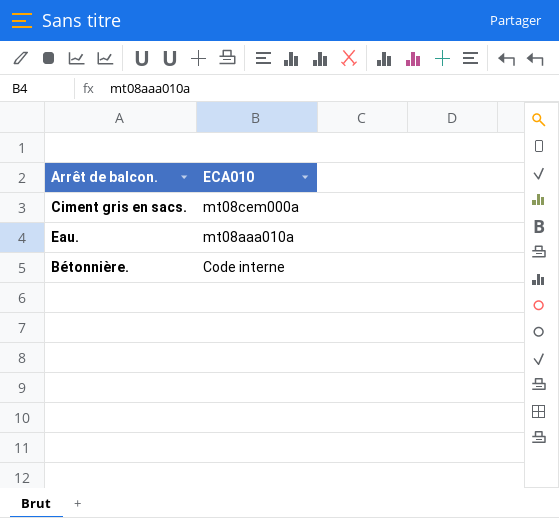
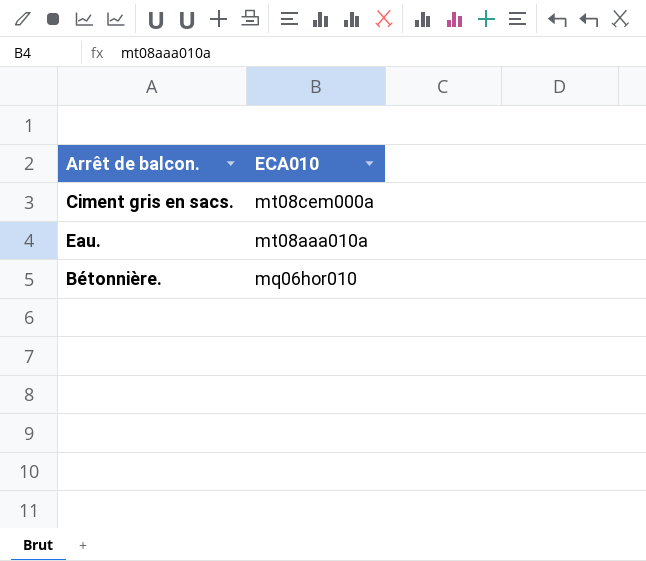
Bétonnière. | ECA010: Code interne -> mq06hor010

